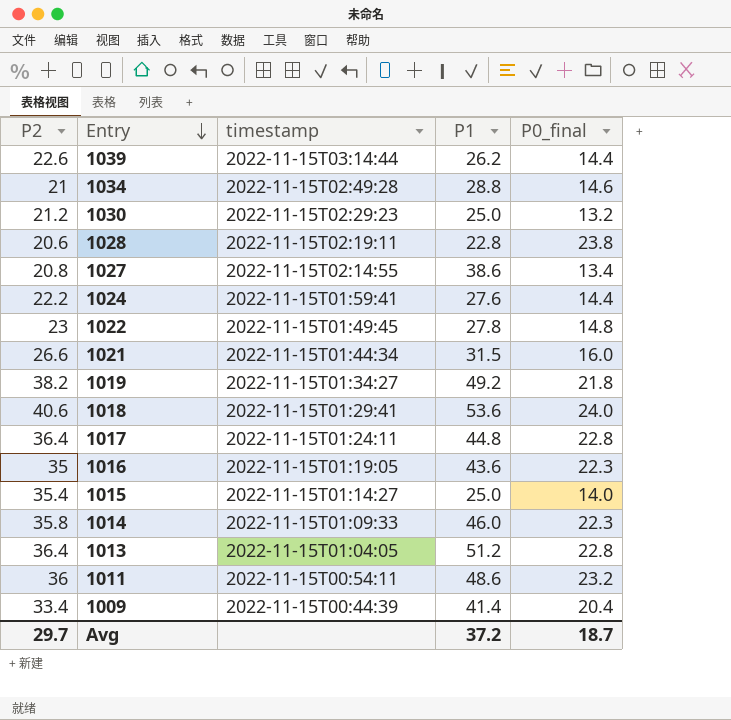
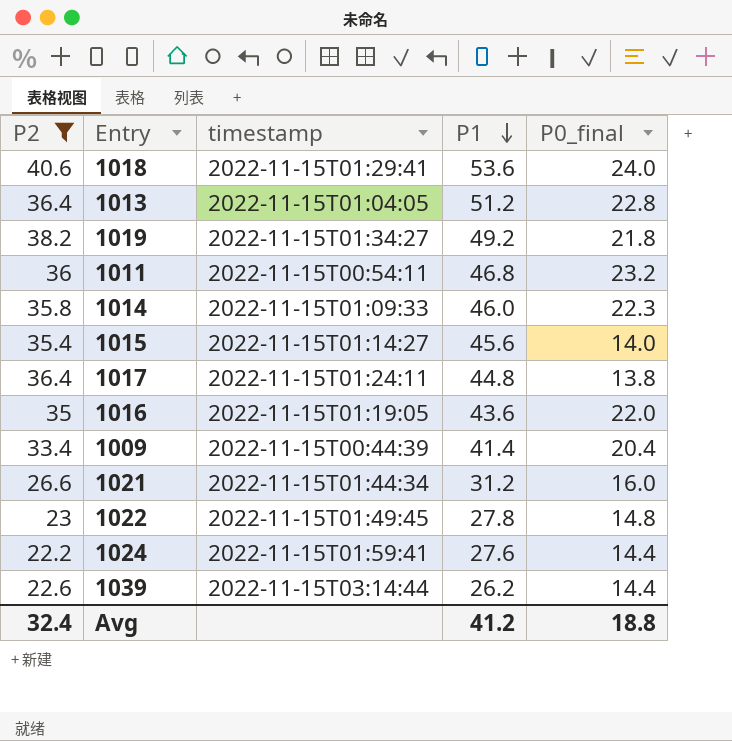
filter: none -> P2 >= 22.2
row order: Entry descending -> P1 descending
1011 | P1: 48.6 -> 46.8
1015 | P1: 25.0 -> 45.6
1017 | P0_final: 22.8 -> 13.8
1016 | P0_final: 22.3 -> 22.0
1021 | P1: 31.5 -> 31.2
Avg | P2: 29.7 -> 32.4
Avg | P1: 37.2 -> 41.2
Avg | P0_final: 18.7 -> 18.8

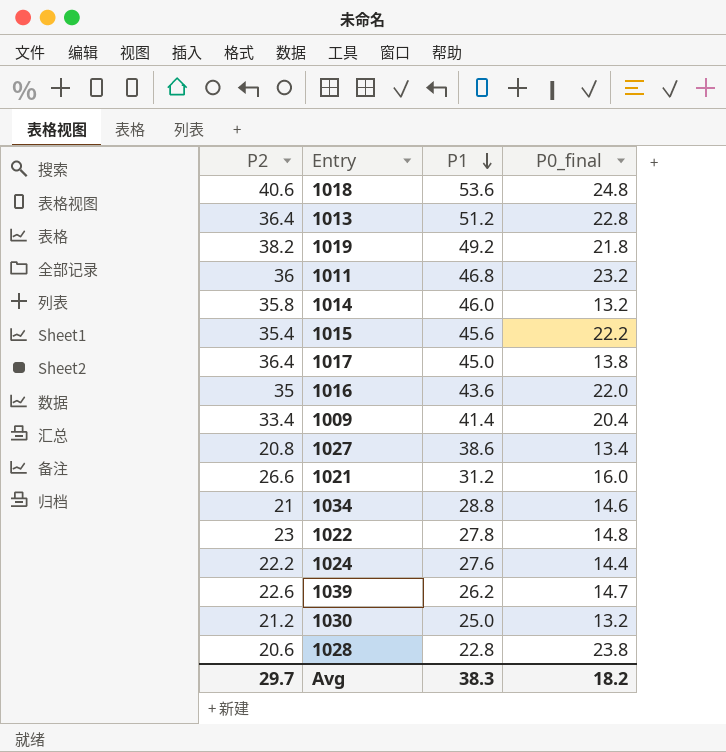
filter: P2 >= 22.2 -> none
column timestamp | position: 3 -> none
1018 | P0_final: 24.0 -> 24.8
1014 | P0_final: 22.3 -> 13.2
1015 | P0_final: 14.0 -> 22.2
1017 | P1: 44.8 -> 45.0
1039 | P0_final: 14.4 -> 14.7
Avg | P2: 32.4 -> 29.7
Avg | P1: 41.2 -> 38.3
Avg | P0_final: 18.8 -> 18.2

